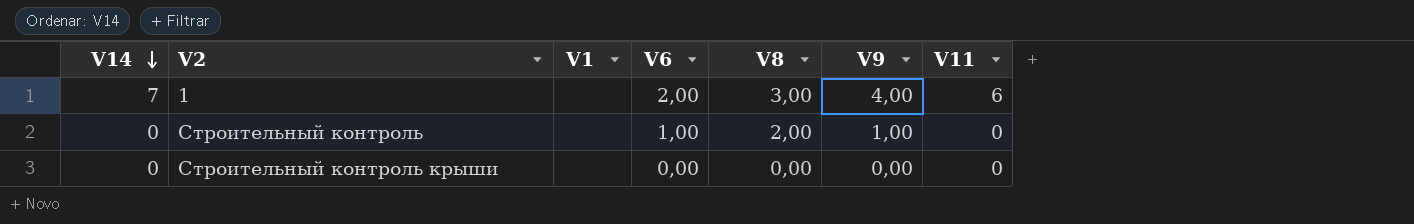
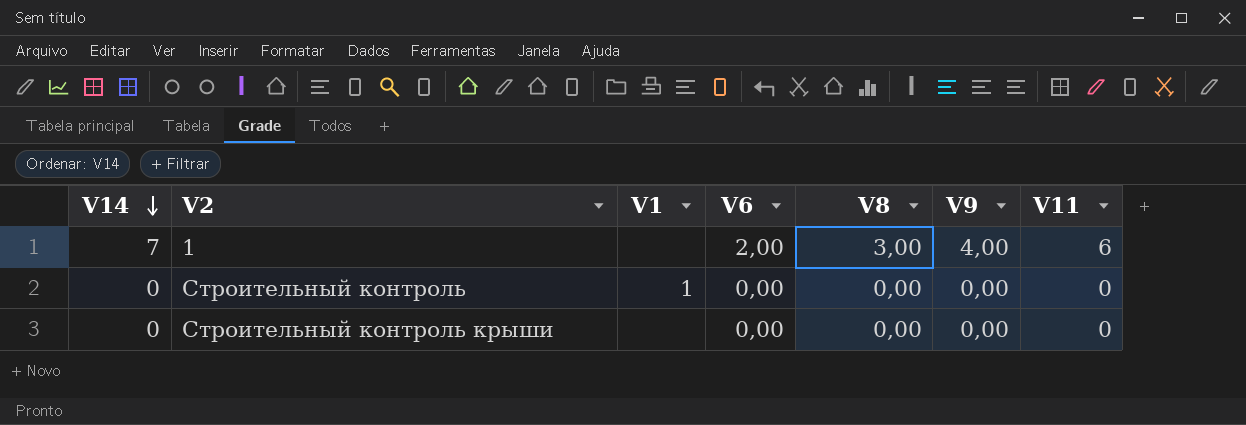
Строительный контроль | V1: none -> 1
Строительный контроль | V6: 1,00 -> 0,00
Строительный контроль | V8: 2,00 -> 0,00
Строительный контроль | V9: 1,00 -> 0,00

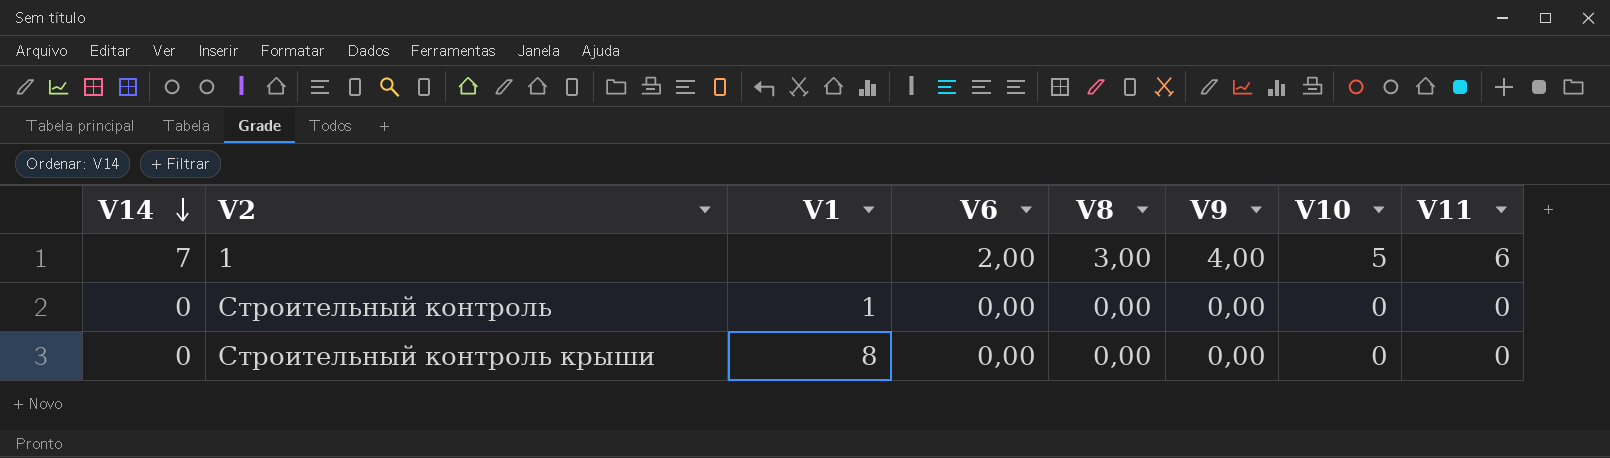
column V10 | position: none -> 7
Строительный контроль крыши | V1: none -> 8

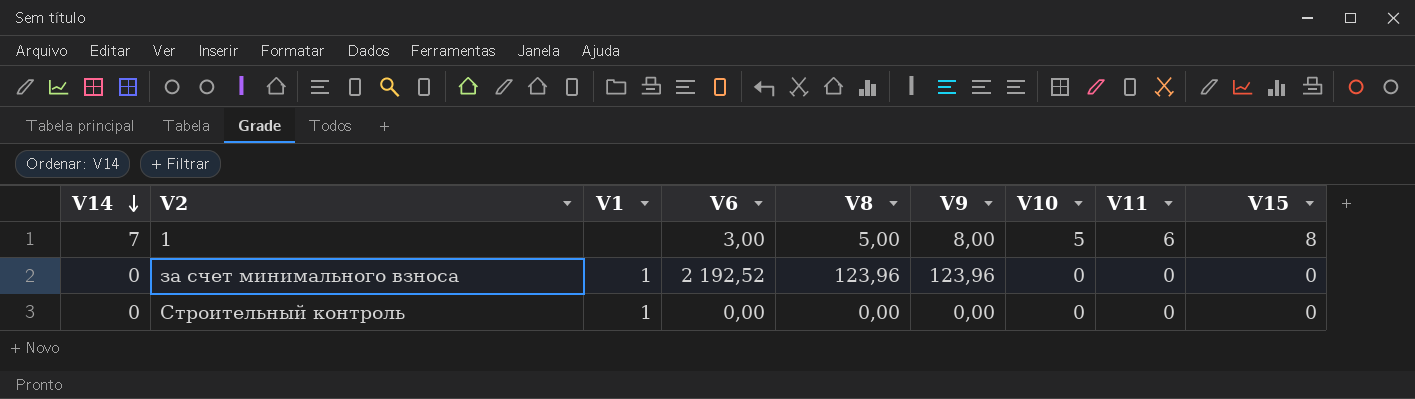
column V15 | position: none -> 9
row Строительный контроль крыши: 0 | 8 | 0,00 | 0,00 | 0,00 | 0 | 0 -> none
1 | V6: 2,00 -> 3,00
1 | V8: 3,00 -> 5,00
1 | V9: 4,00 -> 8,00
row за счет минимального взноса: none -> 0 | 1 | 2 192,52 | 123,96 | 123,96 | 0 | 0 | 0

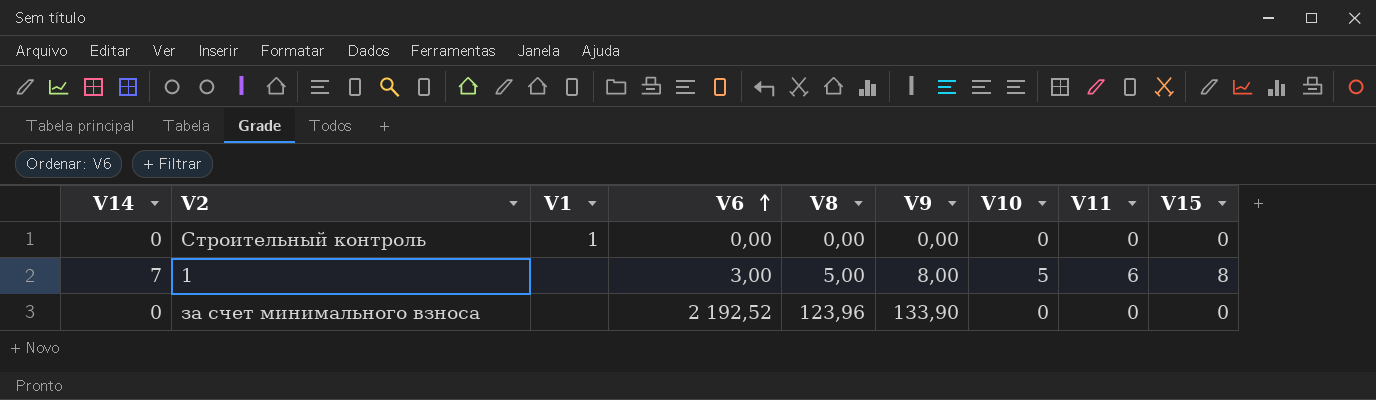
row order: V14 descending -> V6 ascending
за счет минимального взноса | V1: 1 -> none
за счет минимального взноса | V9: 123,96 -> 133,90

